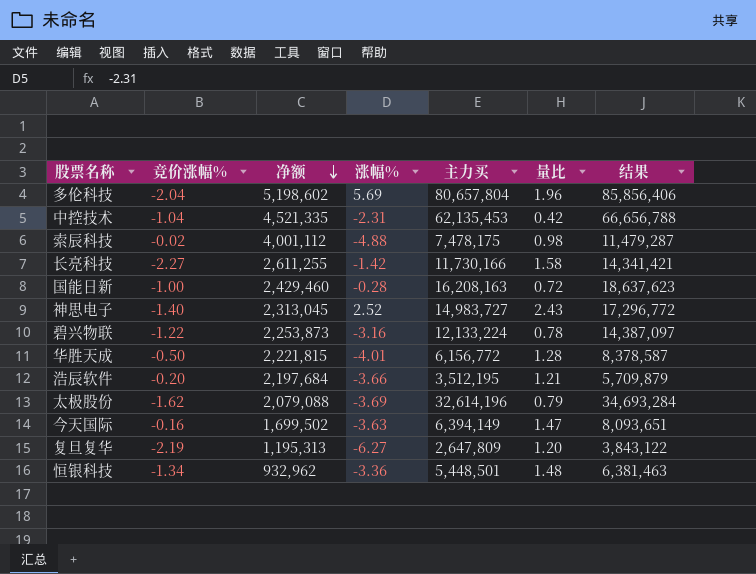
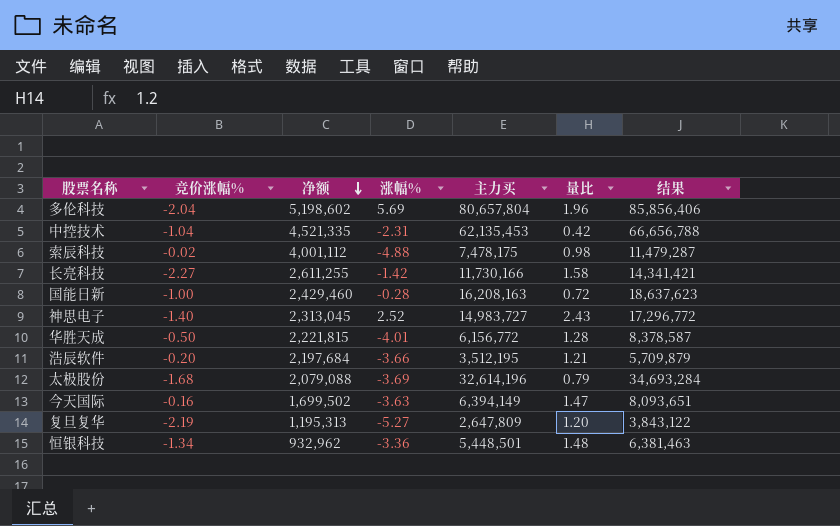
row 碧兴物联: -1.22 | 2,253,873 | -3.16 | 12,133,224 | 0.78 | 14,387,097 -> none
太极股份 | 竞价涨幅%: -1.62 -> -1.68
复旦复华 | 涨幅%: -6.27 -> -5.27

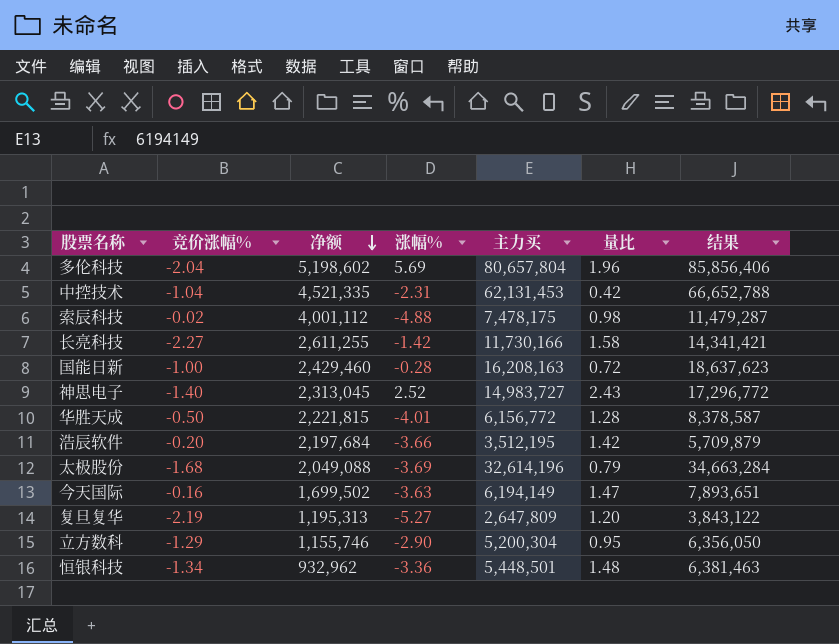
中控技术 | 主力买: 62,135,453 -> 62,131,453
中控技术 | 结果: 66,656,788 -> 66,652,788
浩辰软件 | 量比: 1.21 -> 1.42
太极股份 | 净额: 2,079,088 -> 2,049,088
太极股份 | 结果: 34,693,284 -> 34,663,284
今天国际 | 主力买: 6,394,149 -> 6,194,149
今天国际 | 结果: 8,093,651 -> 7,893,651
row 立方数科: none -> -1.29 | 1,155,746 | -2.90 | 5,200,304 | 0.95 | 6,356,050

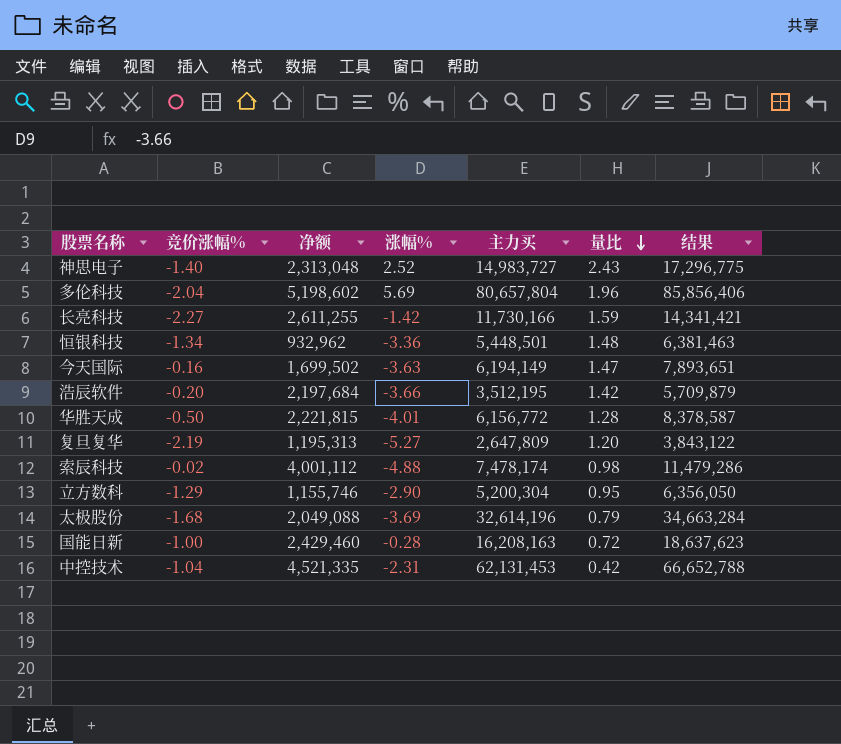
row order: 净额 descending -> 量比 descending
神思电子 | 净额: 2,313,045 -> 2,313,048
神思电子 | 结果: 17,296,772 -> 17,296,775
长亮科技 | 量比: 1.58 -> 1.59
索辰科技 | 主力买: 7,478,175 -> 7,478,174
索辰科技 | 结果: 11,479,287 -> 11,479,286

